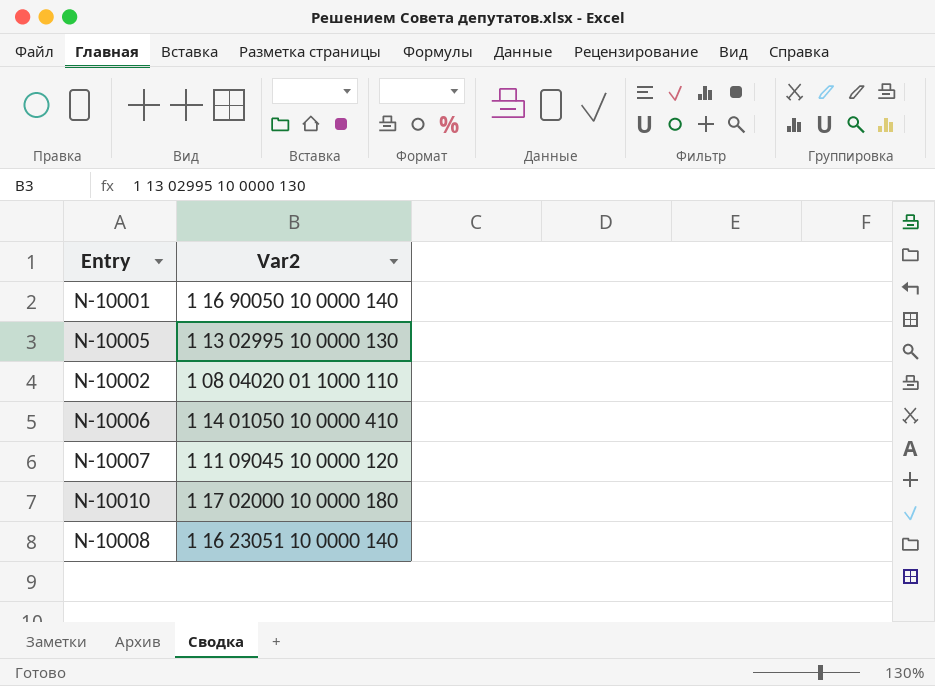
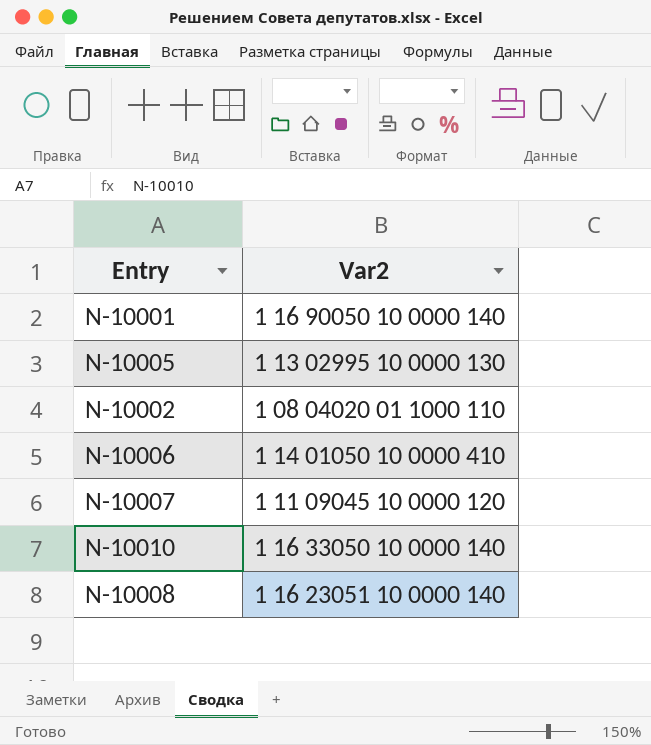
N-10010 | Var2: 1 17 02000 10 0000 180 -> 1 16 33050 10 0000 140

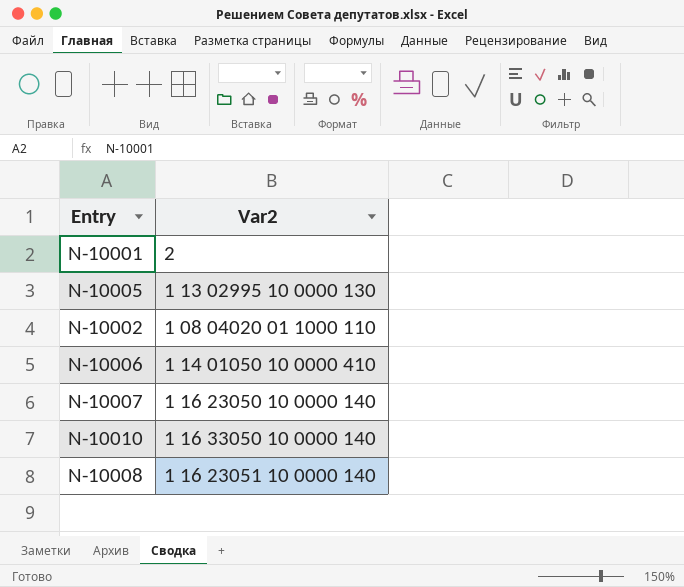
N-10001 | Var2: 1 16 90050 10 0000 140 -> 2
N-10007 | Var2: 1 11 09045 10 0000 120 -> 1 16 23050 10 0000 140

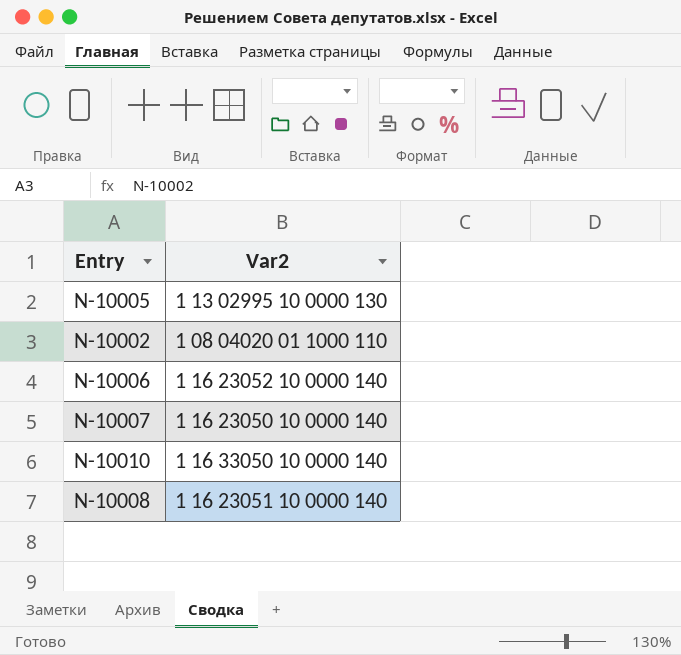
row N-10001: 2 -> none
N-10006 | Var2: 1 14 01050 10 0000 410 -> 1 16 23052 10 0000 140

